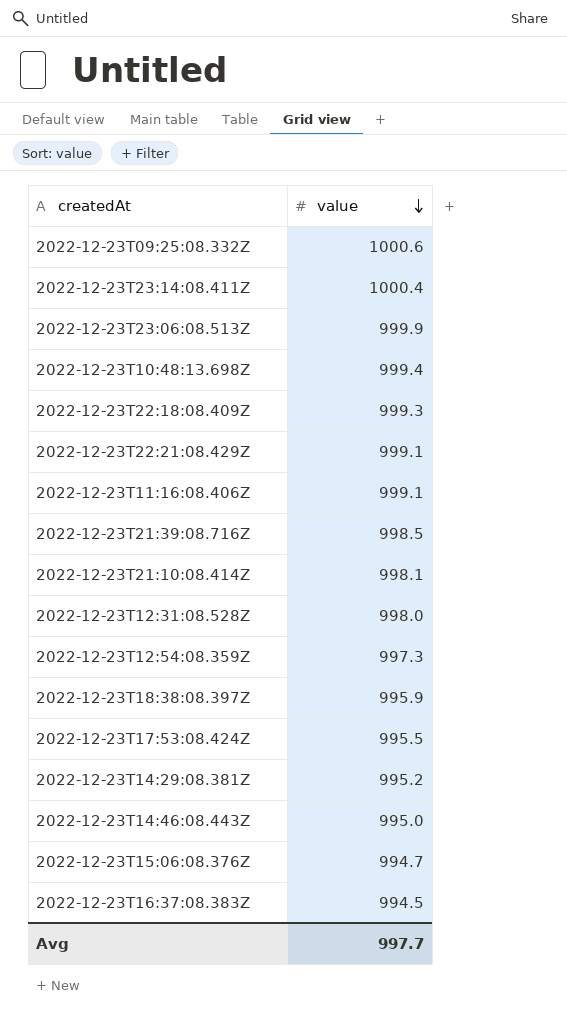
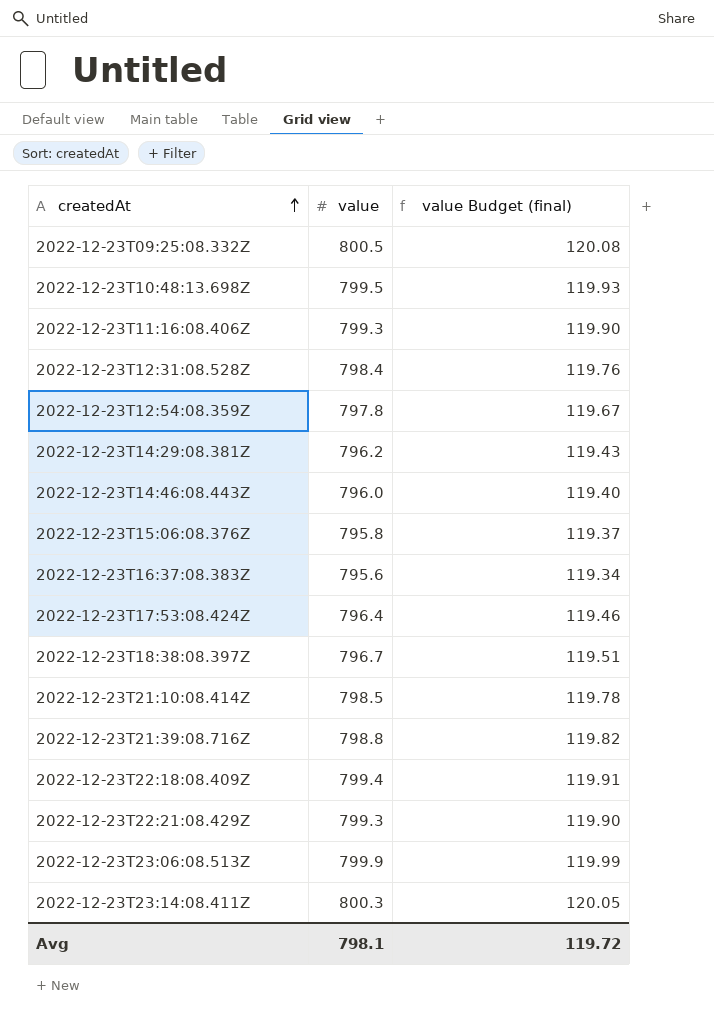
row order: value descending -> createdAt ascending
column value Budget (final) | formula: none -> [value] * 0.15
2022-12-23T09:25:08.332Z | value: 1000.6 -> 800.5
2022-12-23T10:48:13.698Z | value: 999.4 -> 799.5
2022-12-23T11:16:08.406Z | value: 999.1 -> 799.3
2022-12-23T12:31:08.528Z | value: 998.0 -> 798.4
2022-12-23T12:54:08.359Z | value: 997.3 -> 797.8
2022-12-23T14:29:08.381Z | value: 995.2 -> 796.2
2022-12-23T14:46:08.443Z | value: 995.0 -> 796.0
2022-12-23T15:06:08.376Z | value: 994.7 -> 795.8
2022-12-23T16:37:08.383Z | value: 994.5 -> 795.6
2022-12-23T17:53:08.424Z | value: 995.5 -> 796.4
2022-12-23T18:38:08.397Z | value: 995.9 -> 796.7
2022-12-23T21:10:08.414Z | value: 998.1 -> 798.5
2022-12-23T21:39:08.716Z | value: 998.5 -> 798.8
2022-12-23T22:18:08.409Z | value: 999.3 -> 799.4
2022-12-23T22:21:08.429Z | value: 999.1 -> 799.3
2022-12-23T23:06:08.513Z | value: 999.9 -> 799.9
2022-12-23T23:14:08.411Z | value: 1000.4 -> 800.3
Avg | value: 997.7 -> 798.1

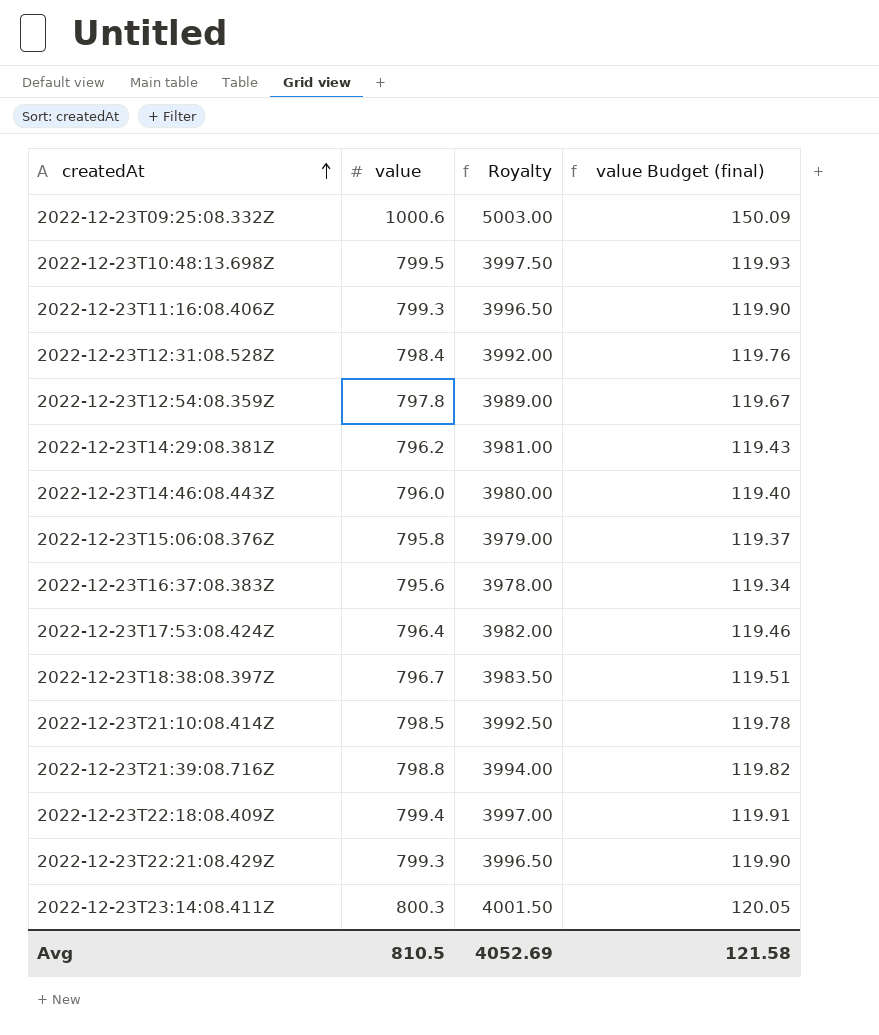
column Royalty | formula: none -> [value] * 5
row 2022-12-23T23:06:08.513Z: 799.9 | 119.99 -> none
2022-12-23T09:25:08.332Z | value: 800.5 -> 1000.6
2022-12-23T09:25:08.332Z | value Budget (final): 120.08 -> 150.09
Avg | value: 798.1 -> 810.5
Avg | value Budget (final): 119.72 -> 121.58

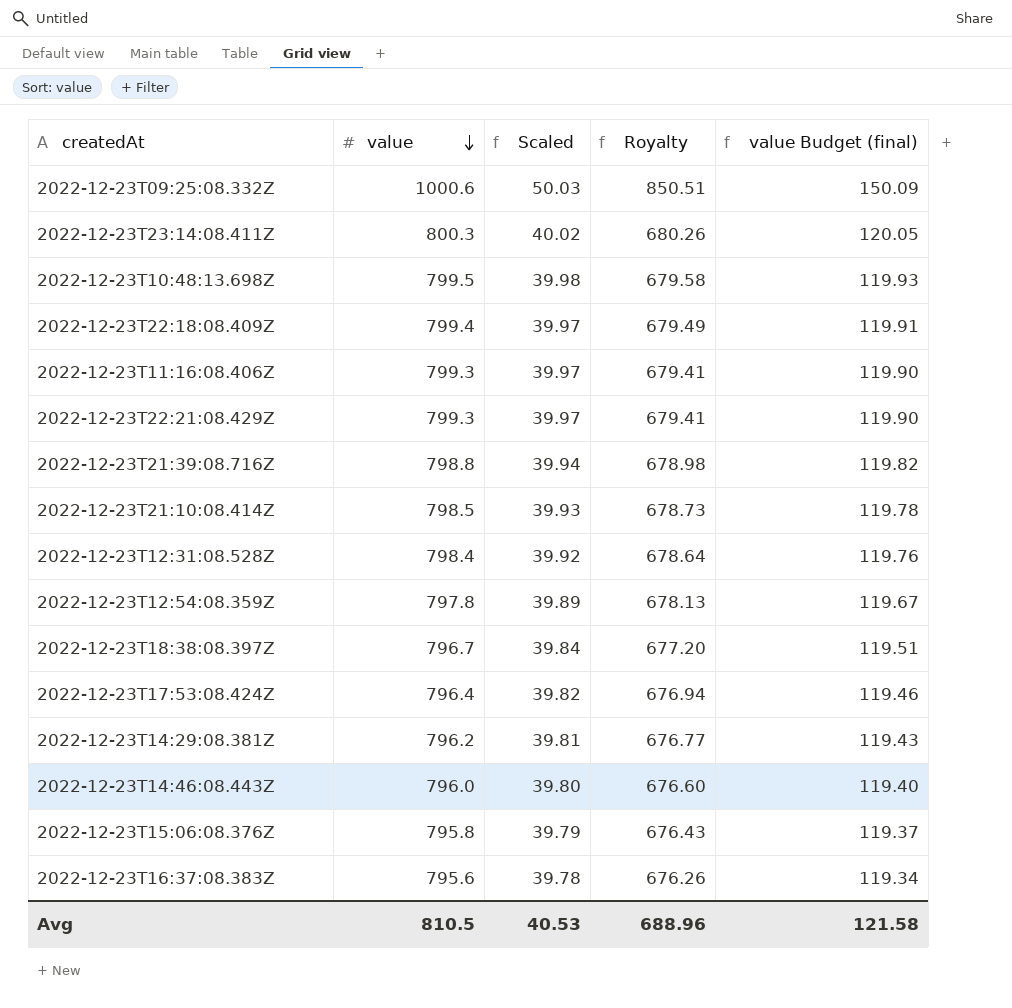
row order: createdAt ascending -> value descending
column Scaled | formula: none -> [value] * 0.05
column Royalty | formula: [value] * 5 -> [value] * 0.85
Avg | Royalty: 4052.69 -> 688.96

